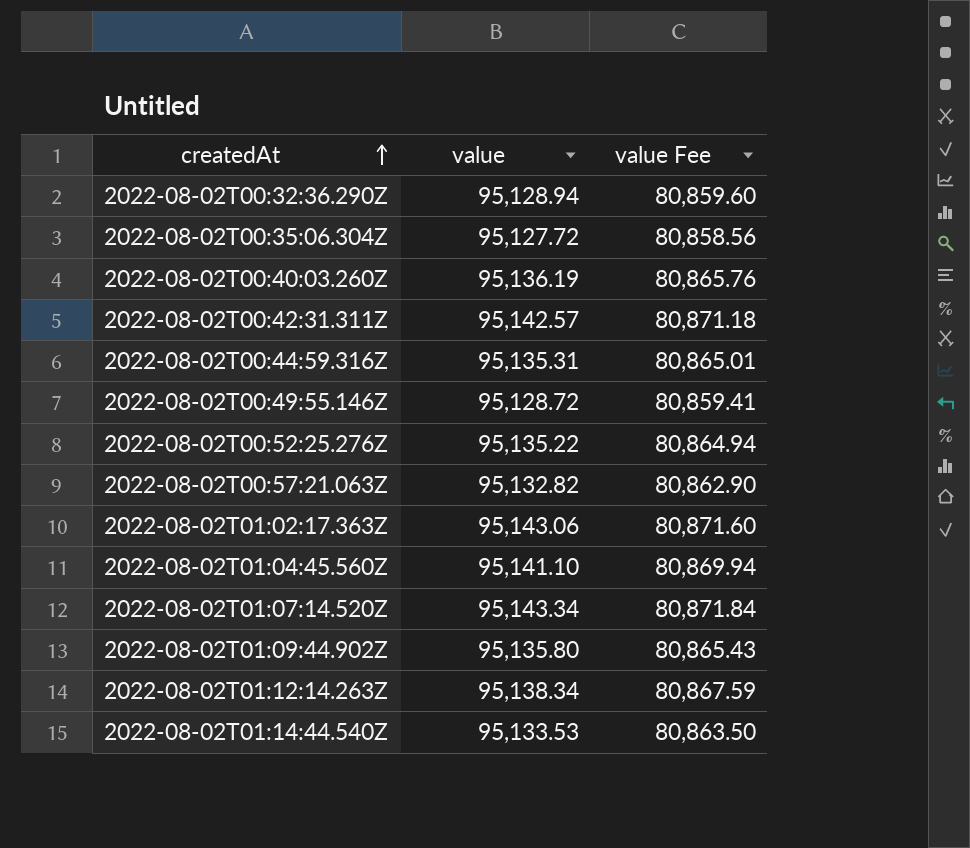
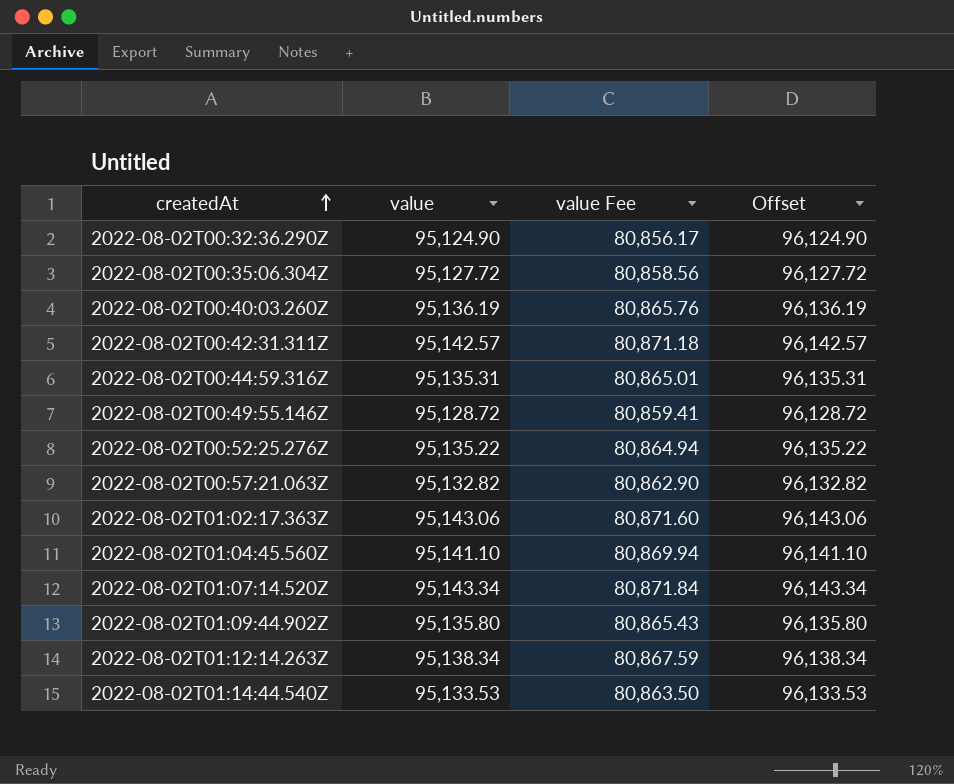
column Offset | formula: none -> [value] + 1000
2022-08-02T00:32:36.290Z | value: 95,128.94 -> 95,124.90
2022-08-02T00:32:36.290Z | value Fee: 80,859.60 -> 80,856.17

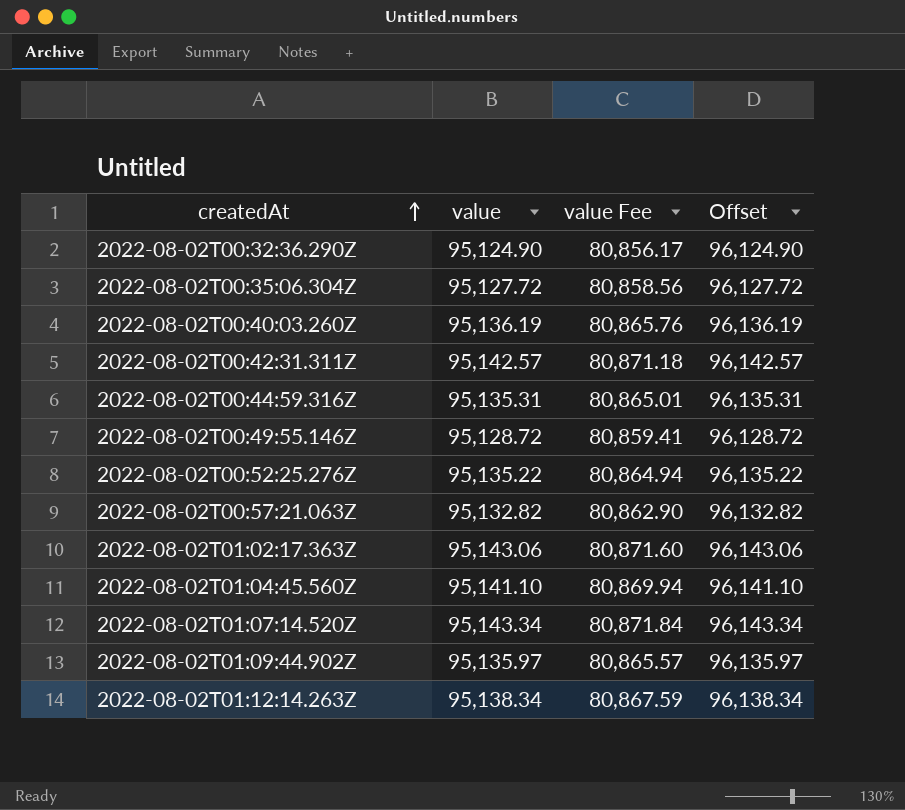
row 2022-08-02T01:14:44.540Z: 95,133.53 | 80,863.50 | 96,133.53 -> none
2022-08-02T01:09:44.902Z | value: 95,135.80 -> 95,135.97
2022-08-02T01:09:44.902Z | value Fee: 80,865.43 -> 80,865.57
2022-08-02T01:09:44.902Z | Offset: 96,135.80 -> 96,135.97

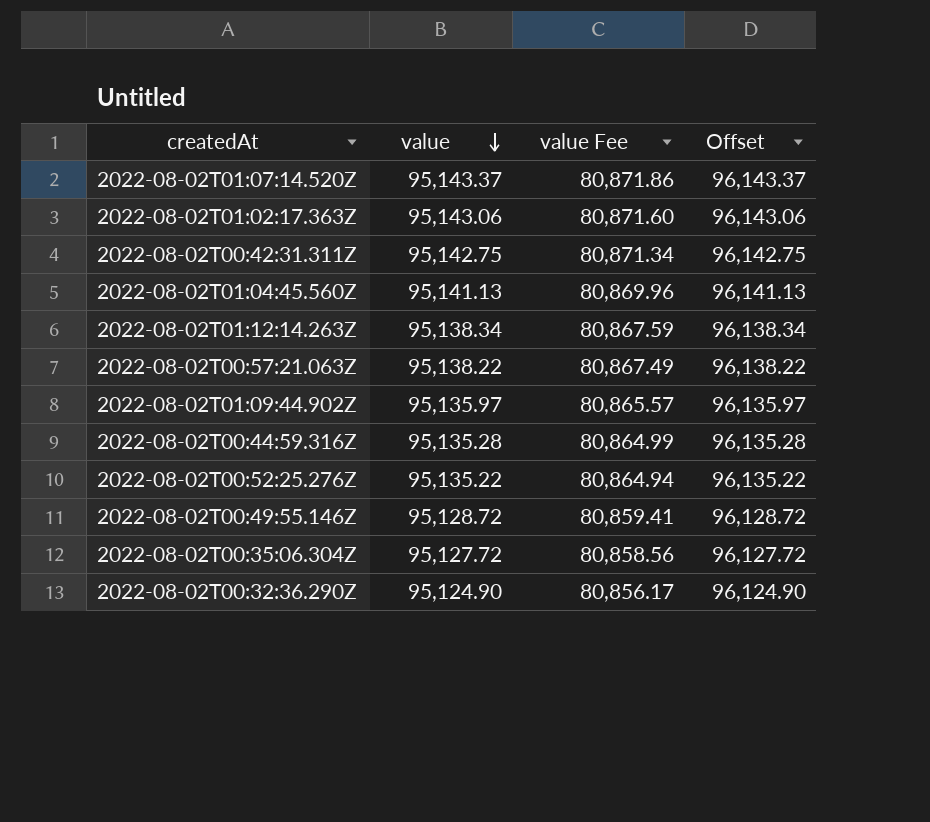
row order: createdAt ascending -> value descending
row 2022-08-02T00:40:03.260Z: 95,136.19 | 80,865.76 | 96,136.19 -> none
2022-08-02T01:07:14.520Z | value: 95,143.34 -> 95,143.37
2022-08-02T01:07:14.520Z | value Fee: 80,871.84 -> 80,871.86
2022-08-02T01:07:14.520Z | Offset: 96,143.34 -> 96,143.37
2022-08-02T00:42:31.311Z | value: 95,142.57 -> 95,142.75
2022-08-02T00:42:31.311Z | value Fee: 80,871.18 -> 80,871.34
2022-08-02T00:42:31.311Z | Offset: 96,142.57 -> 96,142.75
2022-08-02T01:04:45.560Z | value: 95,141.10 -> 95,141.13
2022-08-02T01:04:45.560Z | value Fee: 80,869.94 -> 80,869.96
2022-08-02T01:04:45.560Z | Offset: 96,141.10 -> 96,141.13
2022-08-02T00:57:21.063Z | value: 95,132.82 -> 95,138.22
2022-08-02T00:57:21.063Z | value Fee: 80,862.90 -> 80,867.49
2022-08-02T00:57:21.063Z | Offset: 96,132.82 -> 96,138.22
2022-08-02T00:44:59.316Z | value: 95,135.31 -> 95,135.28
2022-08-02T00:44:59.316Z | value Fee: 80,865.01 -> 80,864.99
2022-08-02T00:44:59.316Z | Offset: 96,135.31 -> 96,135.28

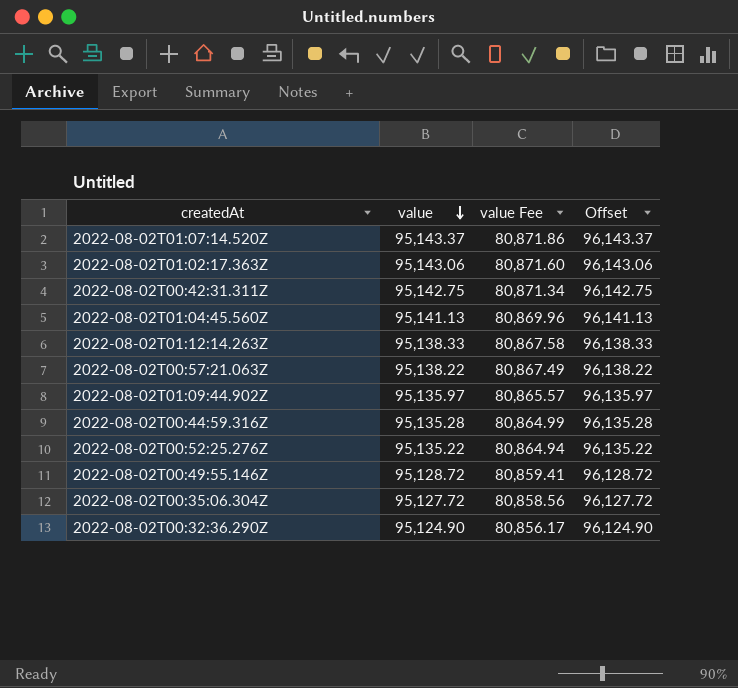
2022-08-02T01:12:14.263Z | value: 95,138.34 -> 95,138.33
2022-08-02T01:12:14.263Z | value Fee: 80,867.59 -> 80,867.58
2022-08-02T01:12:14.263Z | Offset: 96,138.34 -> 96,138.33

